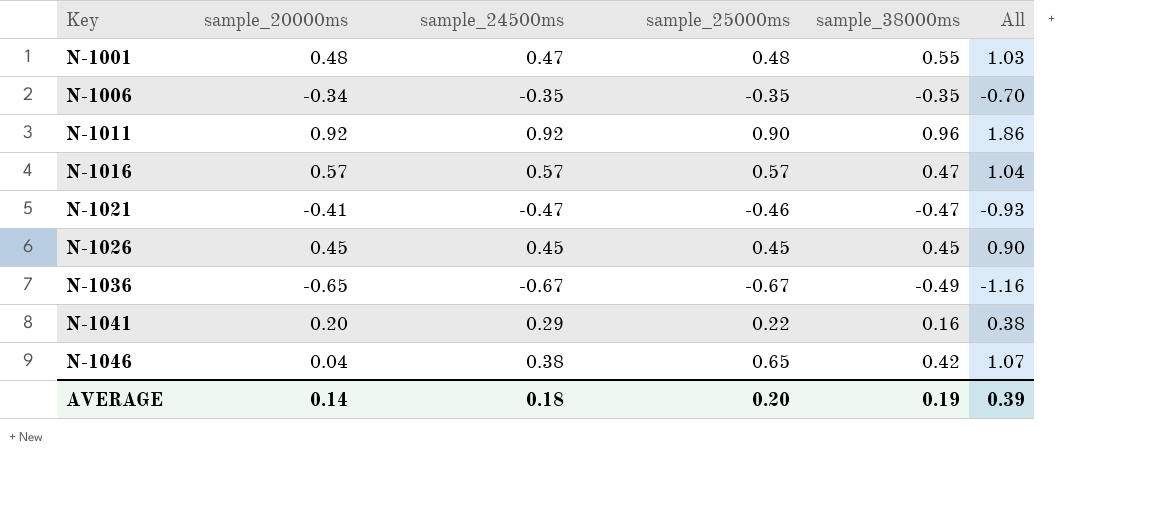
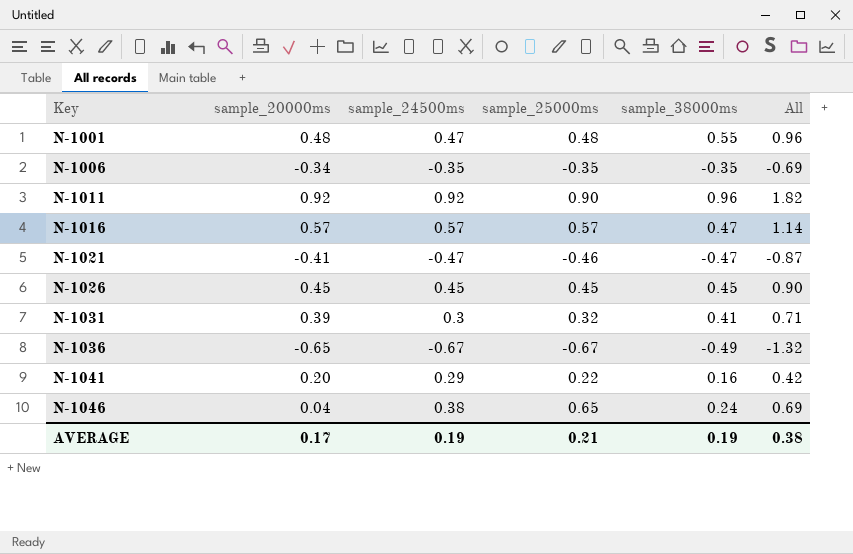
column All | formula: [sample_25000ms] + [sample_38000ms] -> [sample_20000ms] + [sample_25000ms]
row N-1031: none -> 0.39 | 0.3 | 0.32 | 0.41 | 0.71
N-1046 | sample_38000ms: 0.42 -> 0.24
AVERAGE | sample_20000ms: 0.14 -> 0.17
AVERAGE | sample_24500ms: 0.18 -> 0.19
AVERAGE | sample_25000ms: 0.20 -> 0.21
AVERAGE | All: 0.39 -> 0.38

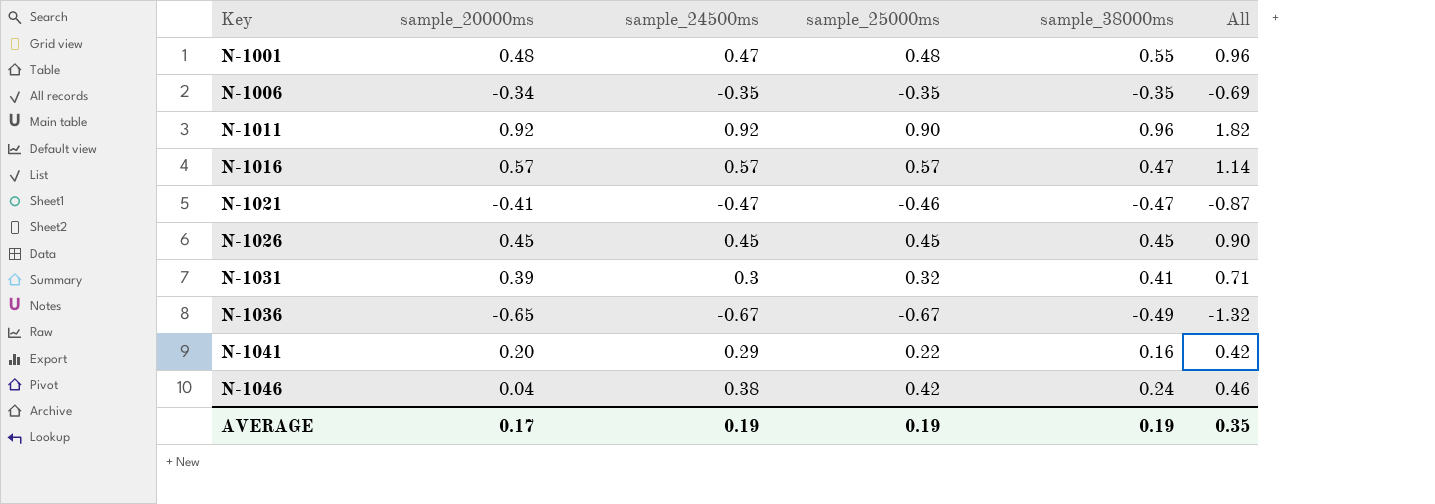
N-1046 | sample_25000ms: 0.65 -> 0.42
N-1046 | All: 0.69 -> 0.46
AVERAGE | sample_25000ms: 0.21 -> 0.19
AVERAGE | All: 0.38 -> 0.35

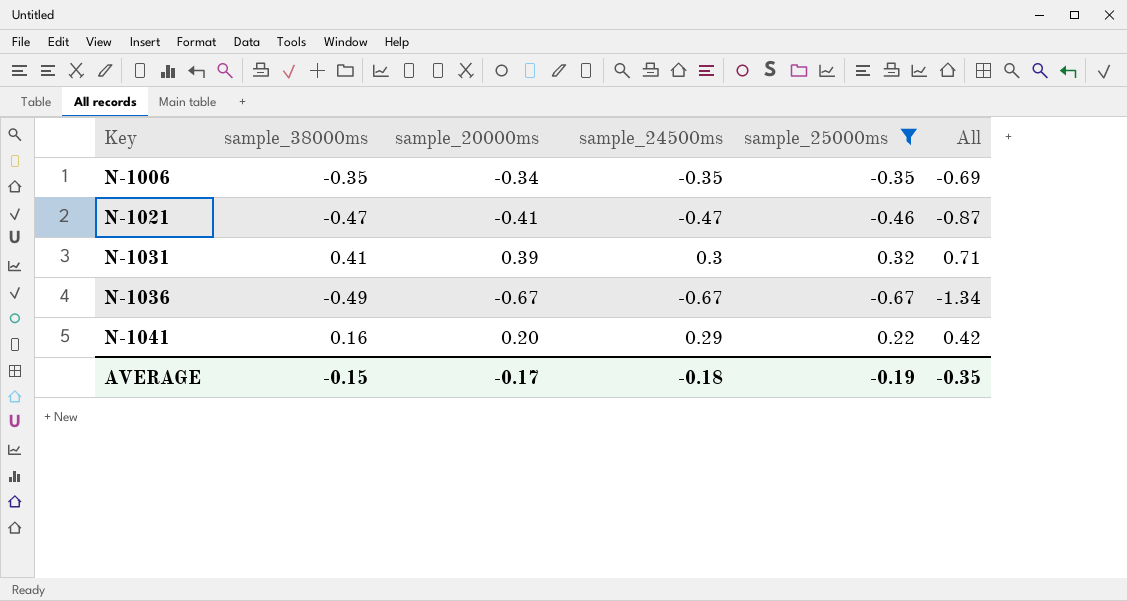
filter: none -> sample_25000ms <= 0.32
column sample_38000ms | position: 5 -> 2
N-1036 | sample_20000ms: -0.65 -> -0.67
N-1036 | All: -1.32 -> -1.34
AVERAGE | sample_38000ms: 0.19 -> -0.15
AVERAGE | sample_20000ms: 0.17 -> -0.17
AVERAGE | sample_24500ms: 0.19 -> -0.18
AVERAGE | sample_25000ms: 0.19 -> -0.19
AVERAGE | All: 0.35 -> -0.35

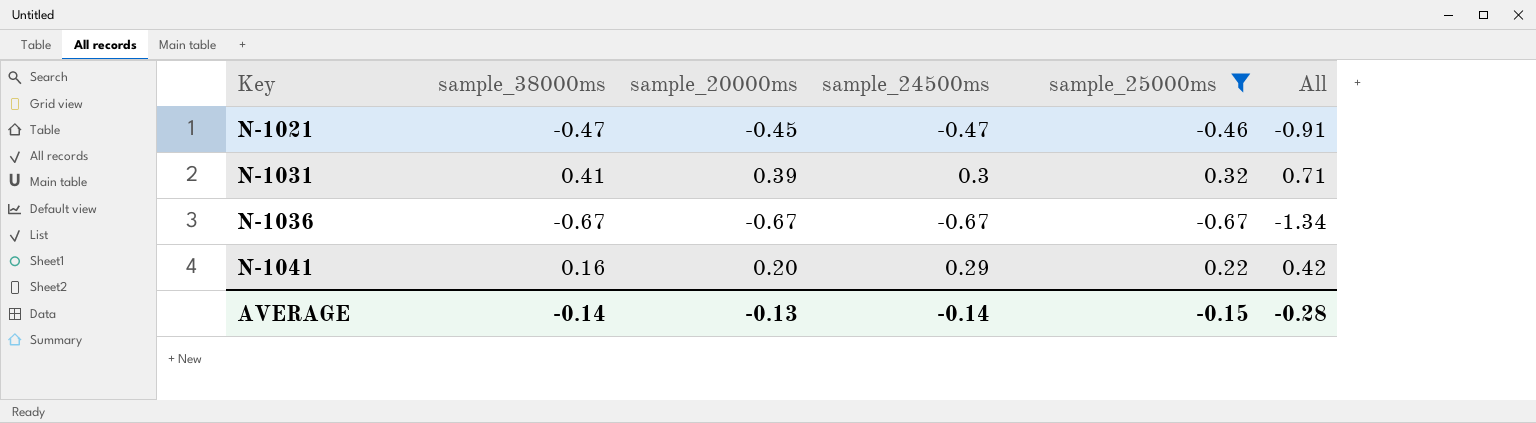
row N-1006: -0.35 | -0.34 | -0.35 | -0.35 | -0.69 -> none
N-1021 | sample_20000ms: -0.41 -> -0.45
N-1021 | All: -0.87 -> -0.91
N-1036 | sample_38000ms: -0.49 -> -0.67
AVERAGE | sample_38000ms: -0.15 -> -0.14
AVERAGE | sample_20000ms: -0.17 -> -0.13
AVERAGE | sample_24500ms: -0.18 -> -0.14
AVERAGE | sample_25000ms: -0.19 -> -0.15
AVERAGE | All: -0.35 -> -0.28

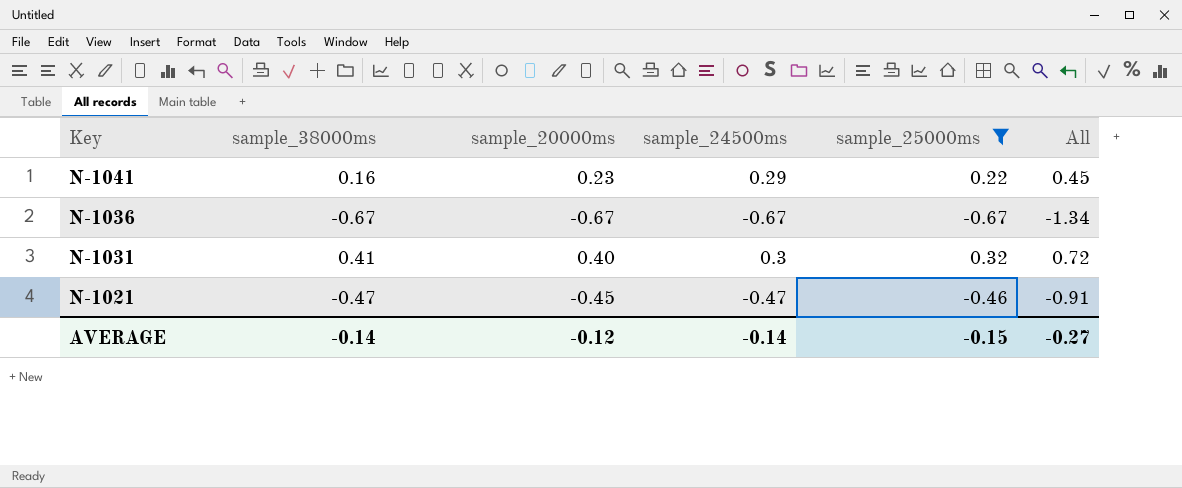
row order: Key ascending -> Key descending
N-1041 | sample_20000ms: 0.20 -> 0.23
N-1041 | All: 0.42 -> 0.45
N-1031 | sample_20000ms: 0.39 -> 0.40
N-1031 | All: 0.71 -> 0.72
AVERAGE | sample_20000ms: -0.13 -> -0.12
AVERAGE | All: -0.28 -> -0.27

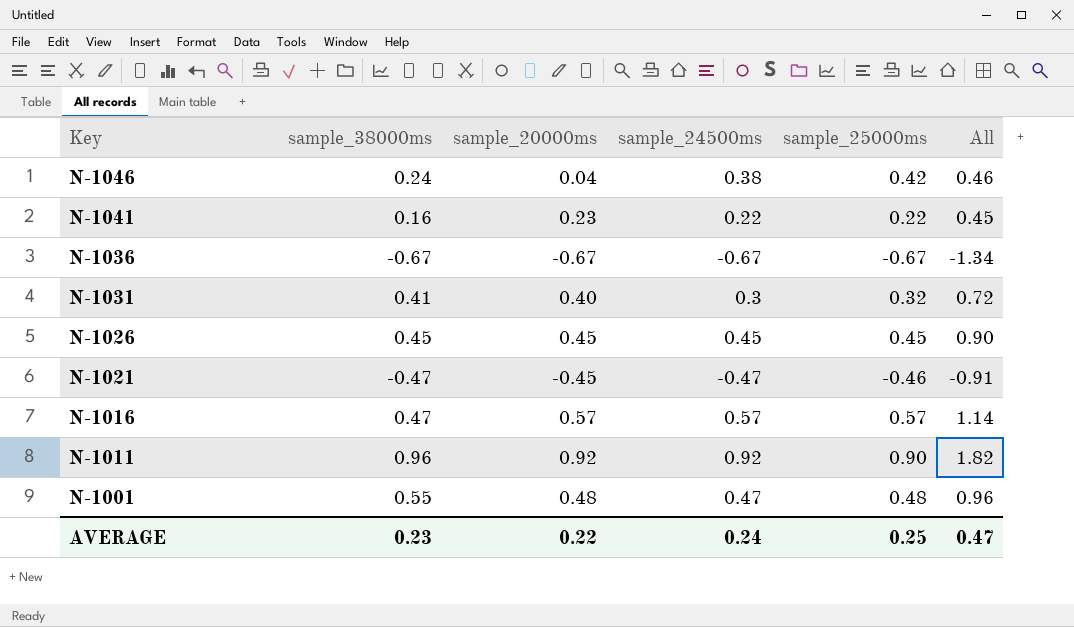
filter: sample_25000ms <= 0.32 -> none
N-1041 | sample_24500ms: 0.29 -> 0.22
AVERAGE | sample_38000ms: -0.14 -> 0.23
AVERAGE | sample_20000ms: -0.12 -> 0.22
AVERAGE | sample_24500ms: -0.14 -> 0.24
AVERAGE | sample_25000ms: -0.15 -> 0.25
AVERAGE | All: -0.27 -> 0.47

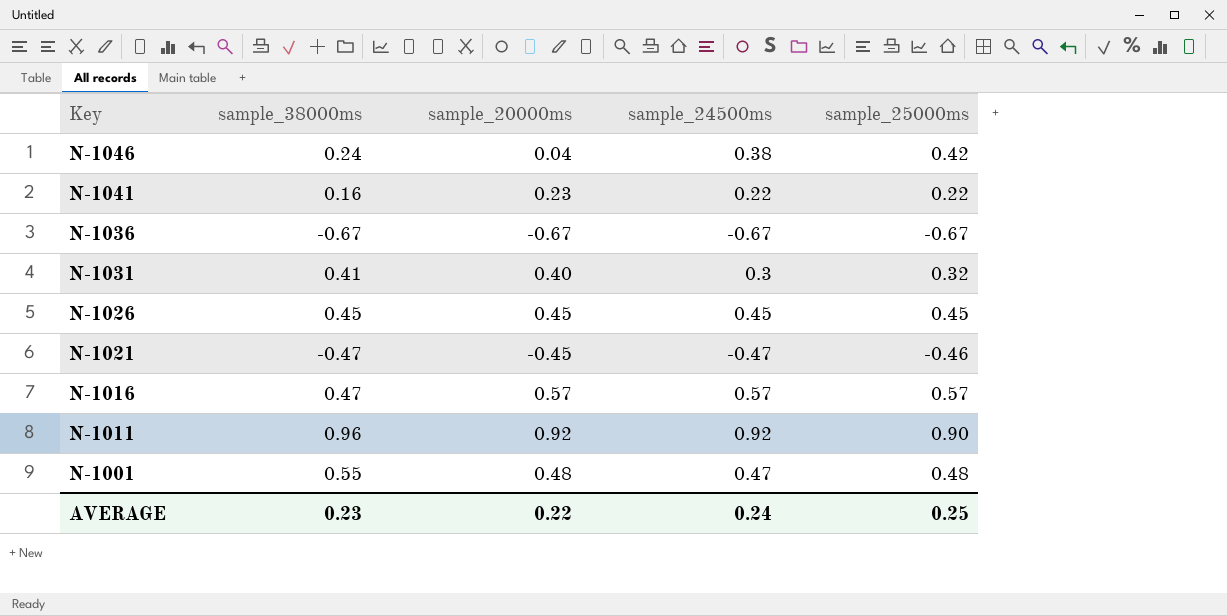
column All | formula: [sample_20000ms] + [sample_25000ms] -> none

